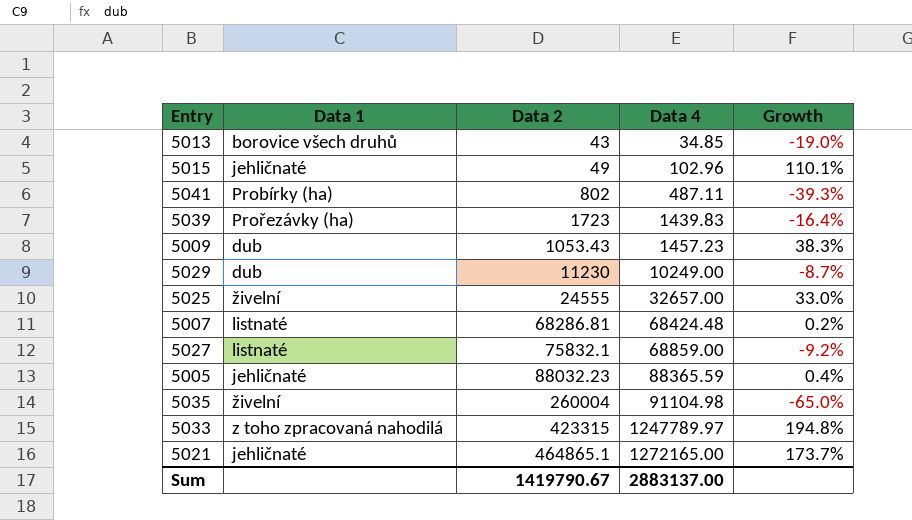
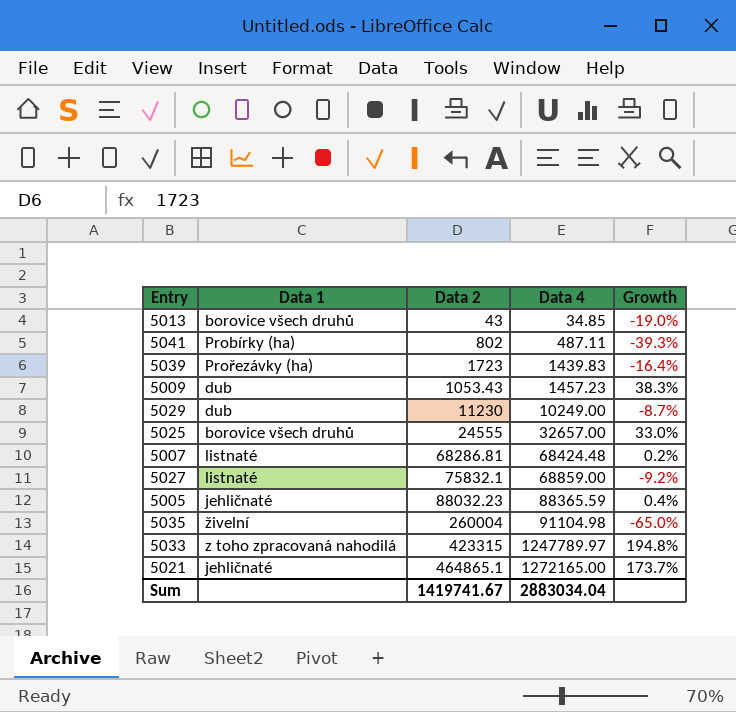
row 5015: jehličnaté | 49 | 102.96 | 110.1% -> none
5025 | Data 1: živelní -> borovice všech druhů
Sum | Data 2: 1419790.67 -> 1419741.67
Sum | Data 4: 2883137.00 -> 2883034.04

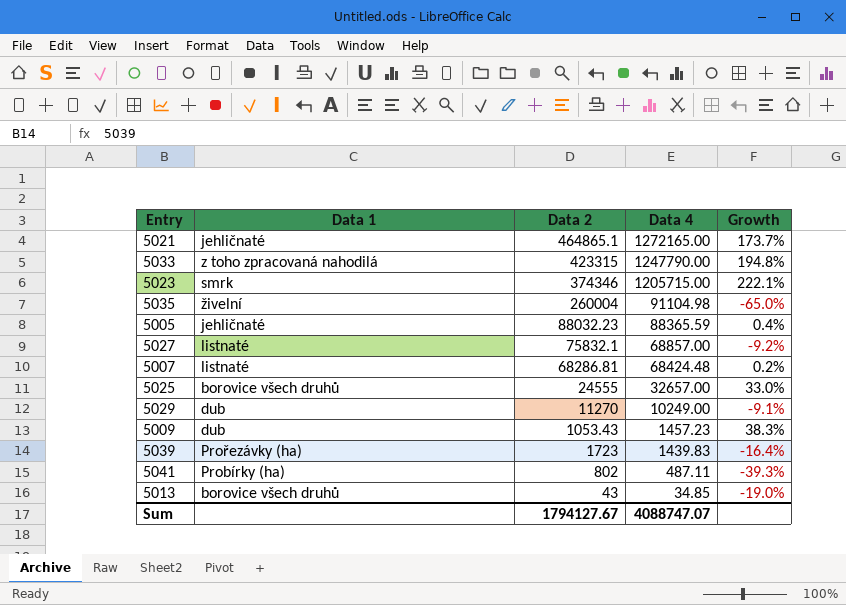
row order: Data 4 ascending -> Data 4 descending
5033 | Data 4: 1247789.97 -> 1247790.00
row 5023: none -> smrk | 374346 | 1205715.00 | 222.1%
5027 | Data 4: 68859.00 -> 68857.00
5029 | Data 2: 11230 -> 11270
5029 | Growth: -8.7% -> -9.1%
Sum | Data 2: 1419741.67 -> 1794127.67
Sum | Data 4: 2883034.04 -> 4088747.07

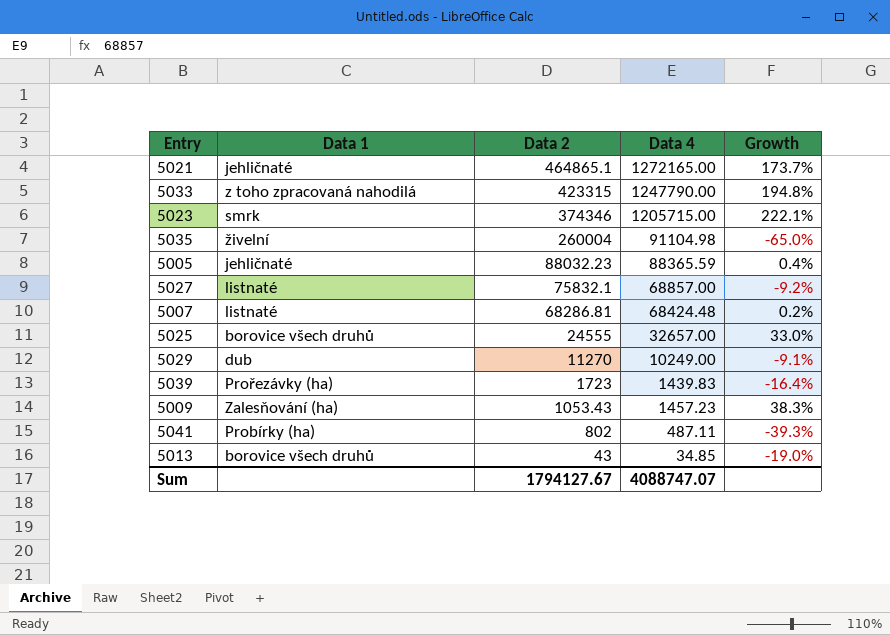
row order: Data 4 descending -> Data 2 descending
5009 | Data 1: dub -> Zalesňování (ha)

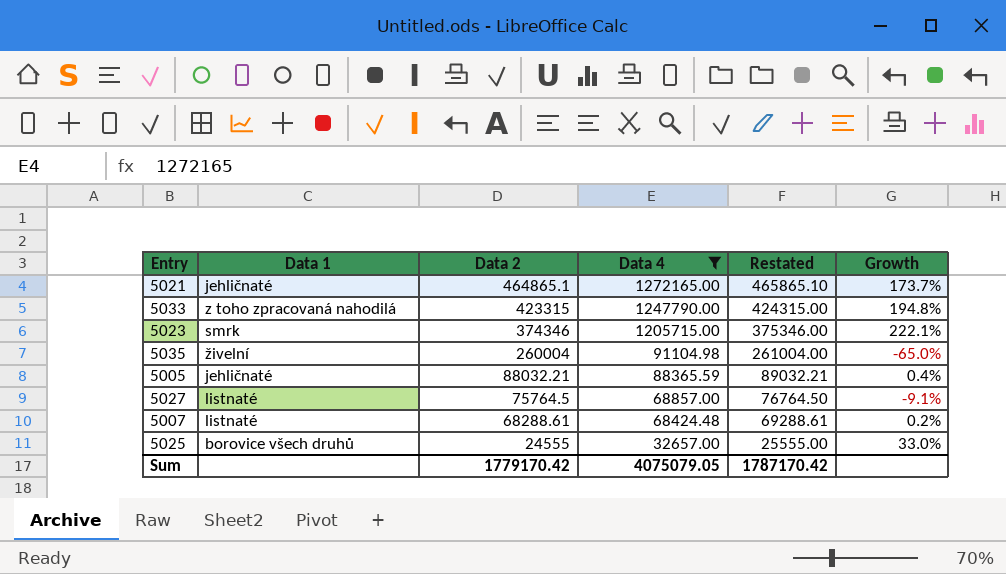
filter: none -> Data 4 >= 32657.00
column Restated | formula: none -> [Data 2] + 1000
5005 | Data 2: 88032.23 -> 88032.21
5027 | Data 2: 75832.1 -> 75764.5
5027 | Growth: -9.2% -> -9.1%
5007 | Data 2: 68286.81 -> 68288.61
Sum | Data 2: 1794127.67 -> 1779170.42
Sum | Data 4: 4088747.07 -> 4075079.05

